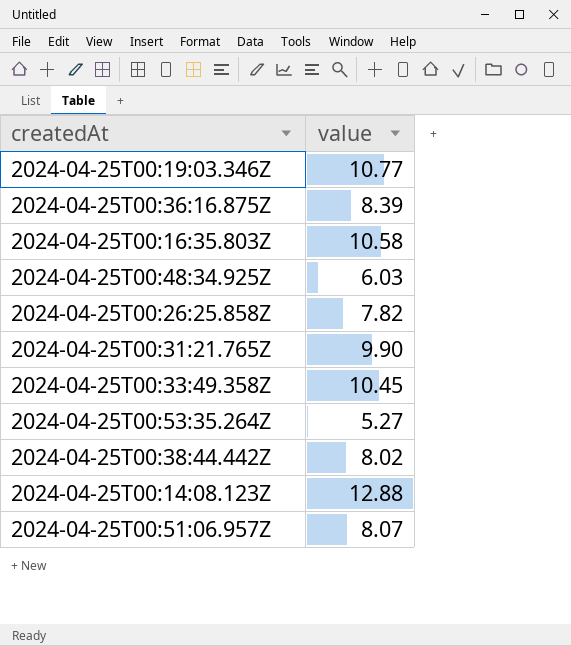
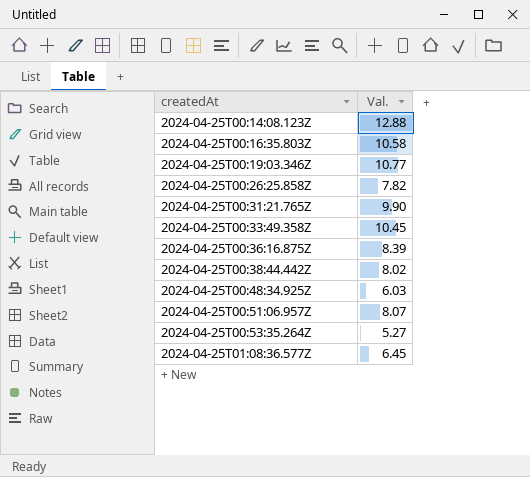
row order: none -> createdAt ascending
column name: value -> Val.
row 2024-04-25T01:08:36.577Z: none -> 6.45

